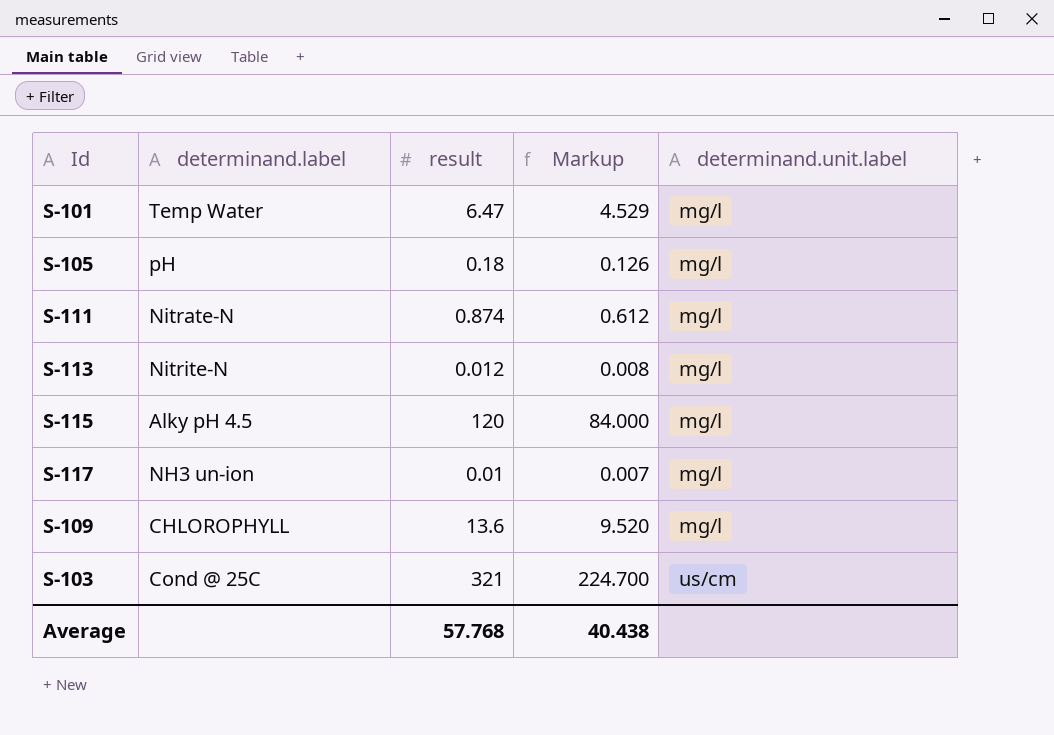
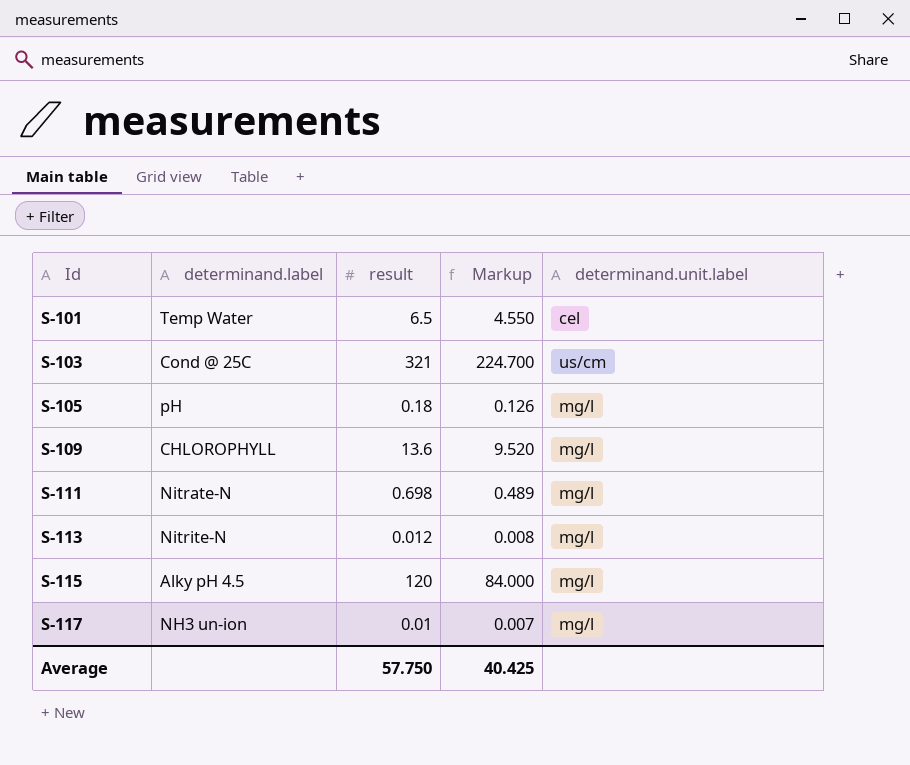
row order: determinand.unit.label ascending -> Id ascending
S-101 | result: 6.47 -> 6.5
S-101 | Markup: 4.529 -> 4.550
S-101 | determinand.unit.label: mg/l -> cel
S-111 | result: 0.874 -> 0.698
S-111 | Markup: 0.612 -> 0.489
Average | result: 57.768 -> 57.750
Average | Markup: 40.438 -> 40.425

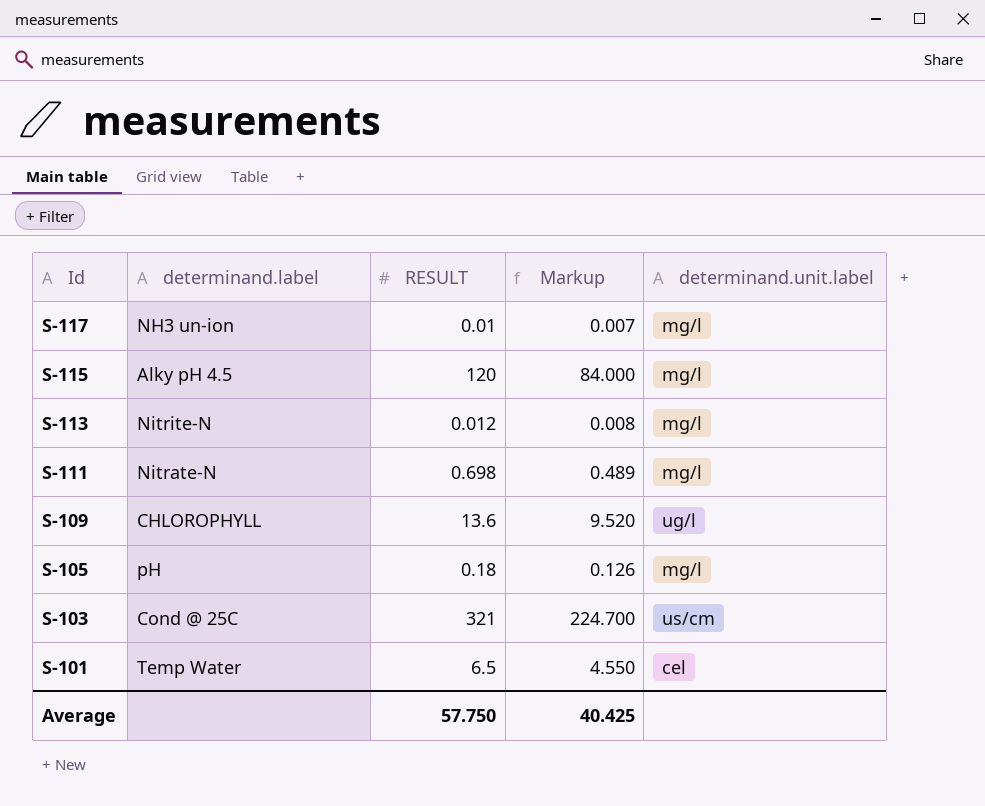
row order: Id ascending -> Id descending
column name: result -> RESULT
S-109 | determinand.unit.label: mg/l -> ug/l

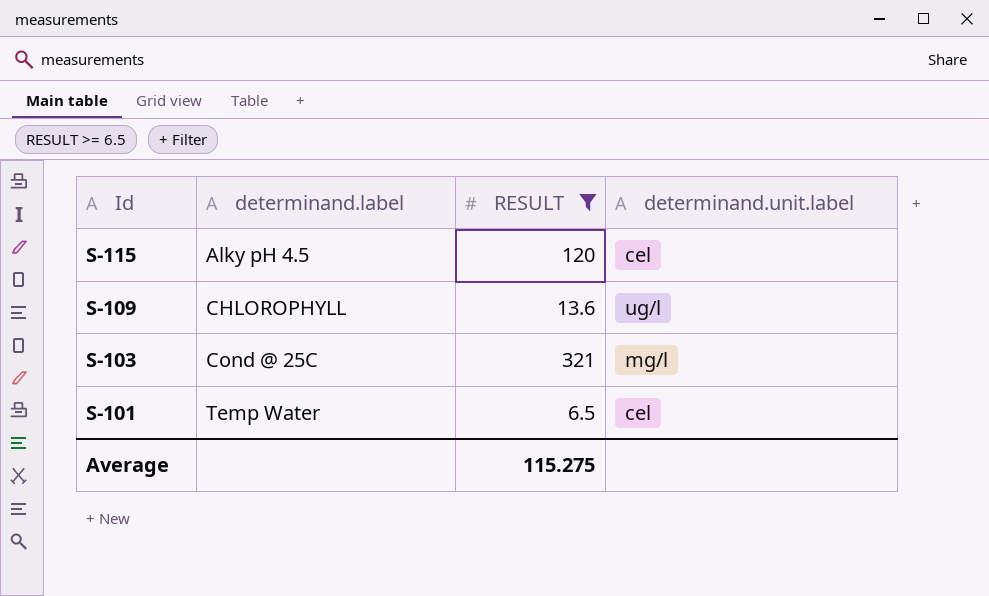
filter: none -> RESULT >= 6.5
column Markup | formula: [RESULT] * 0.7 -> none
S-115 | determinand.unit.label: mg/l -> cel
S-103 | determinand.unit.label: us/cm -> mg/l
Average | RESULT: 57.750 -> 115.275

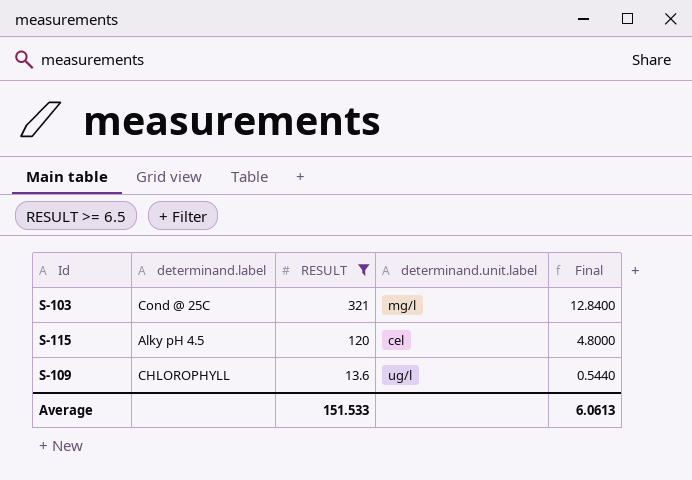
row order: Id descending -> RESULT descending
column Final | formula: none -> [RESULT] * 0.04
row S-101: Temp Water | 6.5 | cel -> none
Average | RESULT: 115.275 -> 151.533

